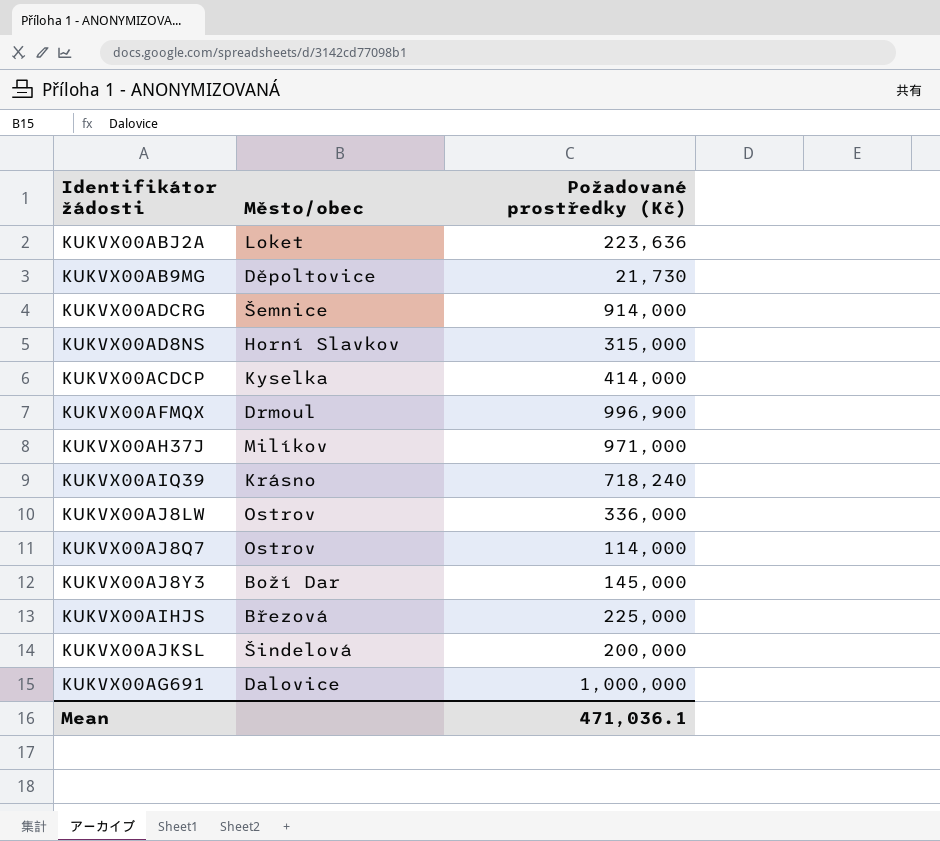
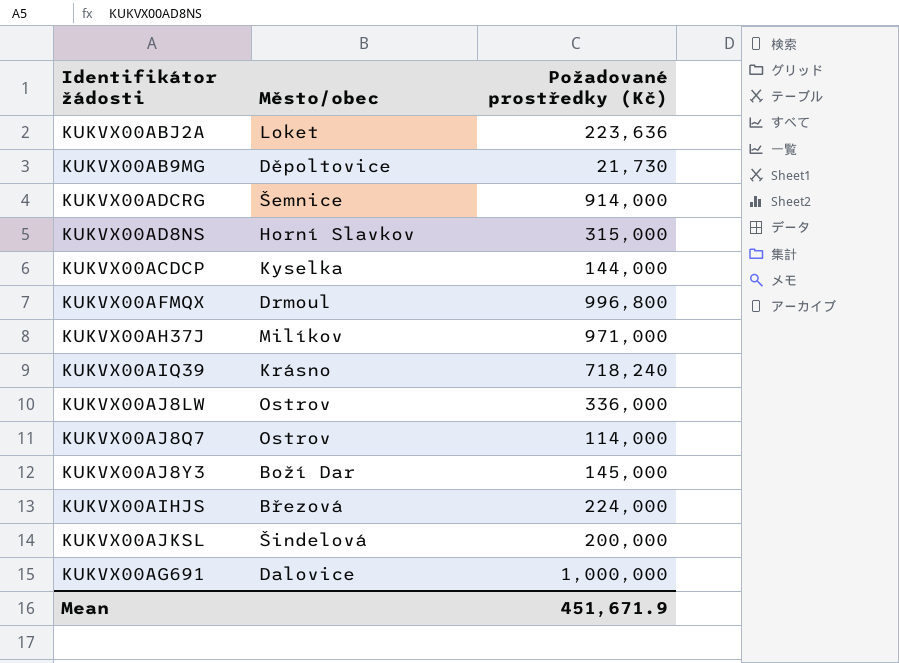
KUKVX00ACDCP | Požadované prostředky (Kč): 414,000 -> 144,000
KUKVX00AFMQX | Požadované prostředky (Kč): 996,900 -> 996,800
KUKVX00AIHJS | Požadované prostředky (Kč): 225,000 -> 224,000
Mean | Požadované prostředky (Kč): 471,036.1 -> 451,671.9

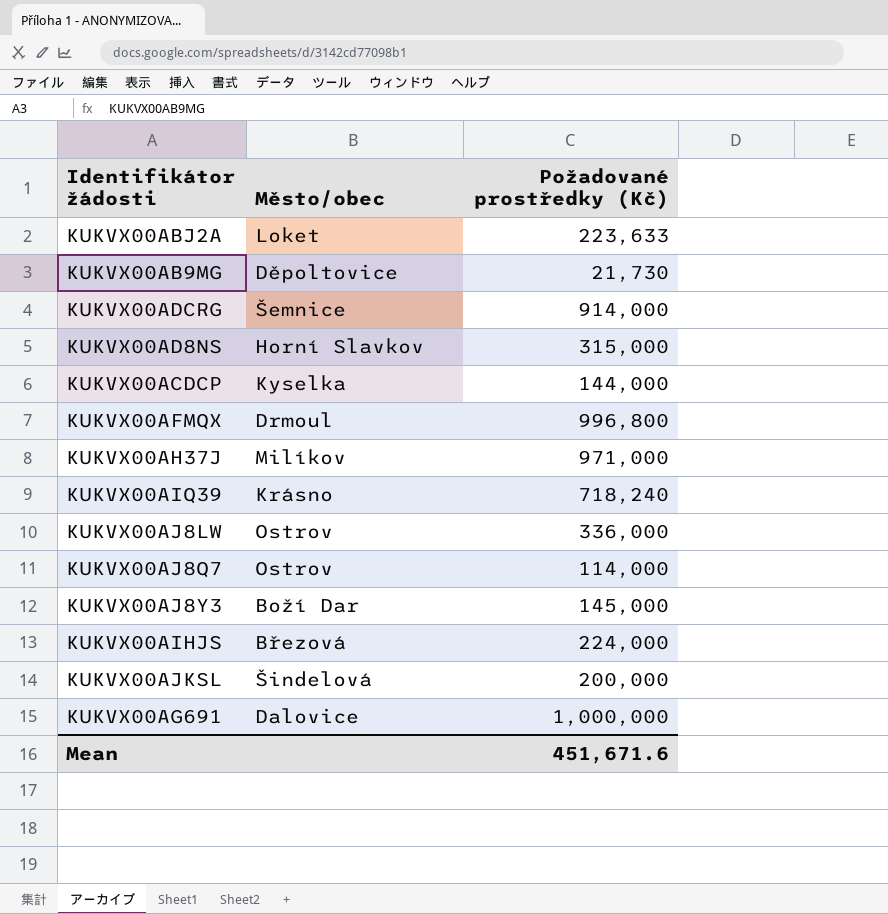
KUKVX00ABJ2A | Požadované prostředky (Kč): 223,636 -> 223,633
Mean | Požadované prostředky (Kč): 451,671.9 -> 451,671.6

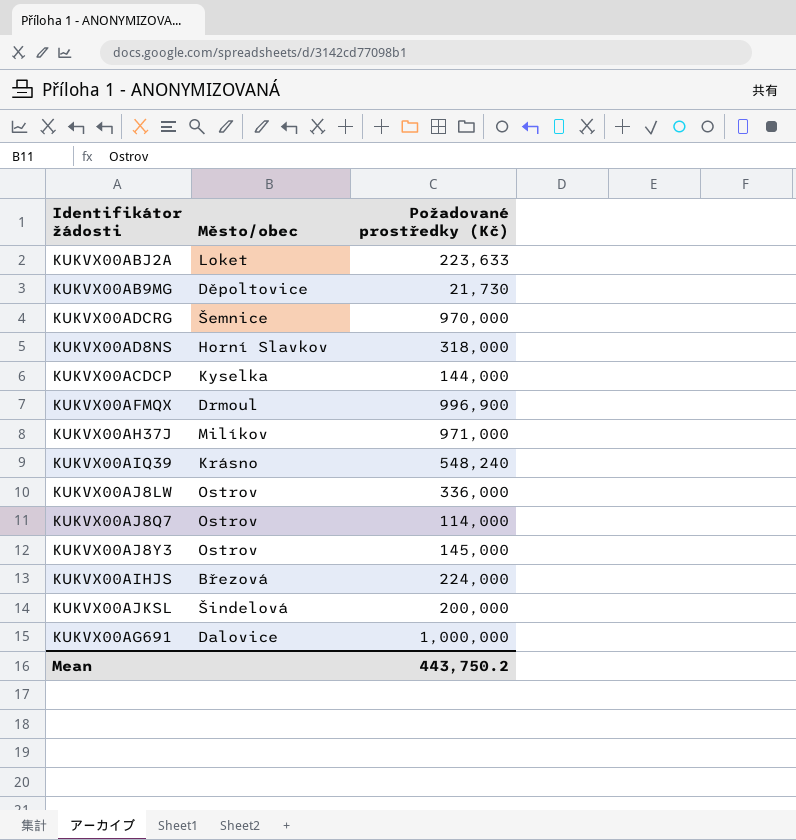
KUKVX00ADCRG | Požadované prostředky (Kč): 914,000 -> 970,000
KUKVX00AD8NS | Požadované prostředky (Kč): 315,000 -> 318,000
KUKVX00AFMQX | Požadované prostředky (Kč): 996,800 -> 996,900
KUKVX00AIQ39 | Požadované prostředky (Kč): 718,240 -> 548,240
KUKVX00AJ8Y3 | Město/obec: Boží Dar -> Ostrov
Mean | Požadované prostředky (Kč): 451,671.6 -> 443,750.2

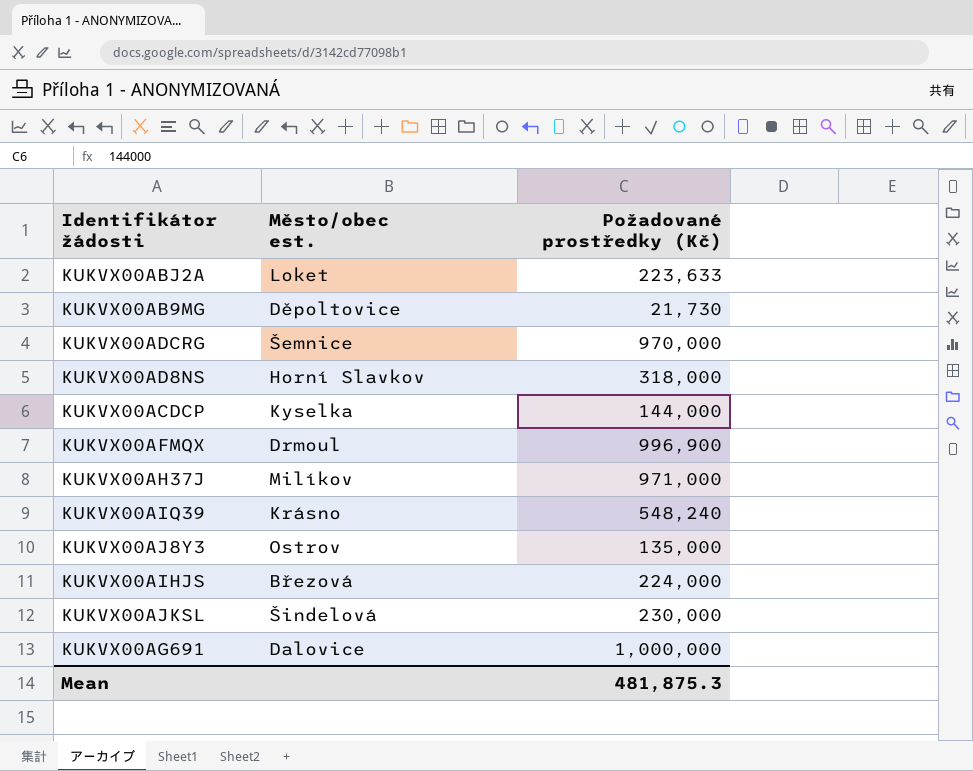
column name: Město/obec -> Město/obec est.
row KUKVX00AJ8LW: Ostrov | 336,000 -> none
row KUKVX00AJ8Q7: Ostrov | 114,000 -> none
KUKVX00AJ8Y3 | Požadované prostředky (Kč): 145,000 -> 135,000
KUKVX00AJKSL | Požadované prostředky (Kč): 200,000 -> 230,000
Mean | Požadované prostředky (Kč): 443,750.2 -> 481,875.3

